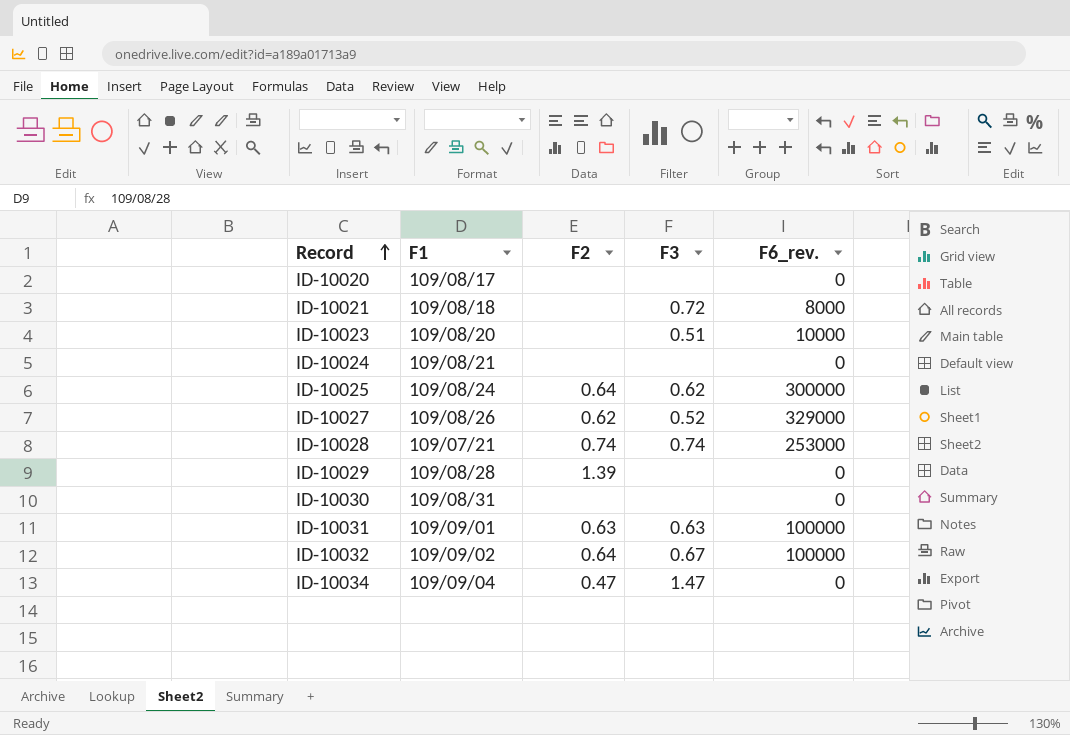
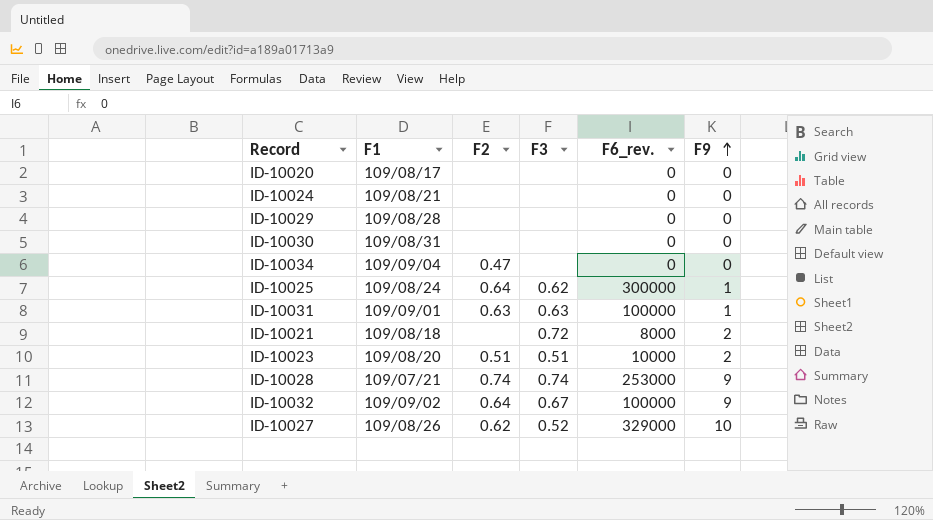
row order: Record ascending -> F9 ascending
column F9 | position: none -> 6
ID-10029 | F2: 1.39 -> none
ID-10034 | F3: 1.47 -> none
ID-10023 | F2: none -> 0.51

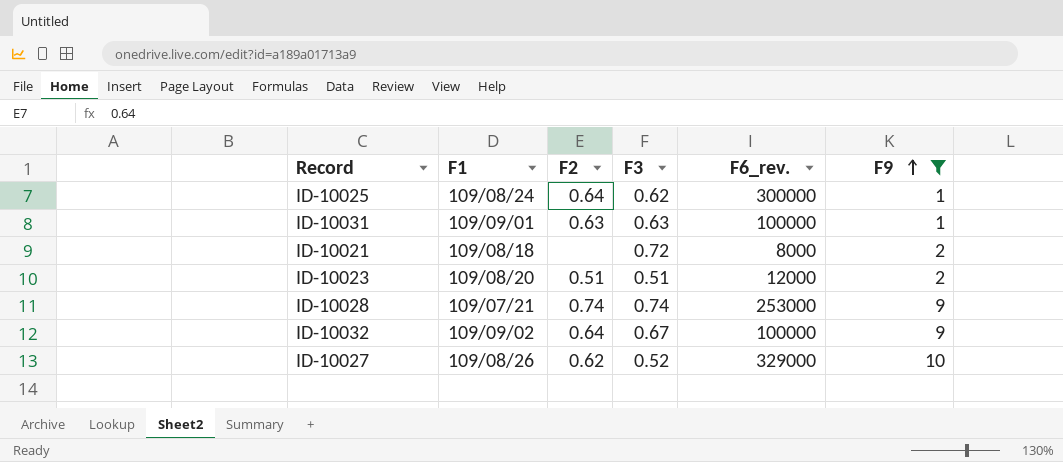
filter: none -> F9 != 0
ID-10023 | F6_rev.: 10000 -> 12000

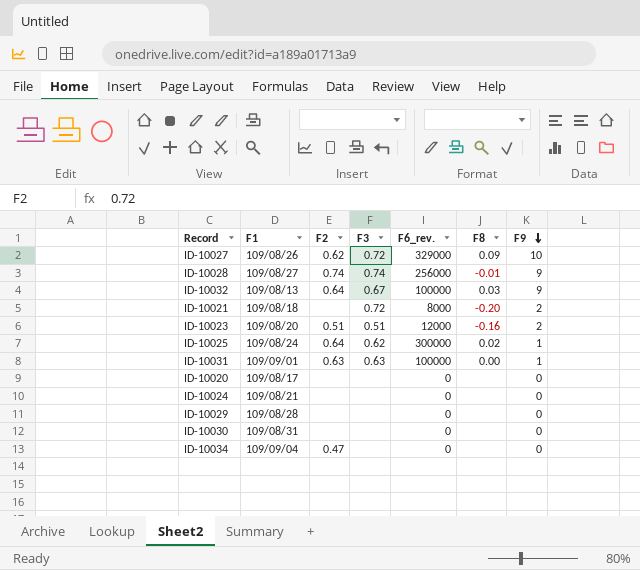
filter: F9 != 0 -> none
row order: F9 ascending -> F9 descending
column F8 | position: none -> 6
ID-10027 | F3: 0.52 -> 0.72
ID-10028 | F1: 109/07/21 -> 109/08/27
ID-10028 | F6_rev.: 253000 -> 256000
ID-10032 | F1: 109/09/02 -> 109/08/13

